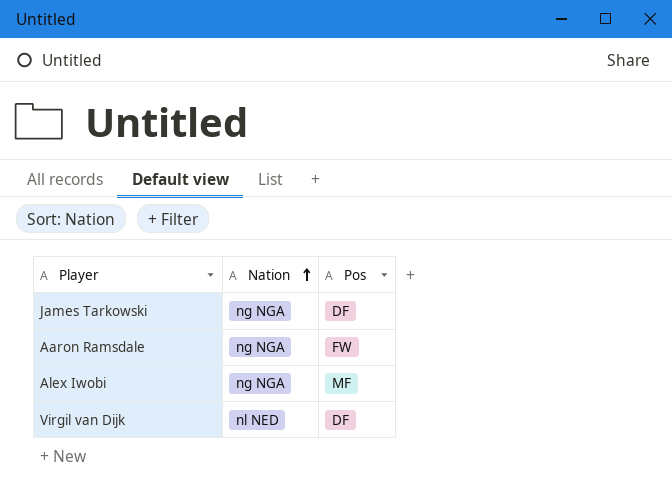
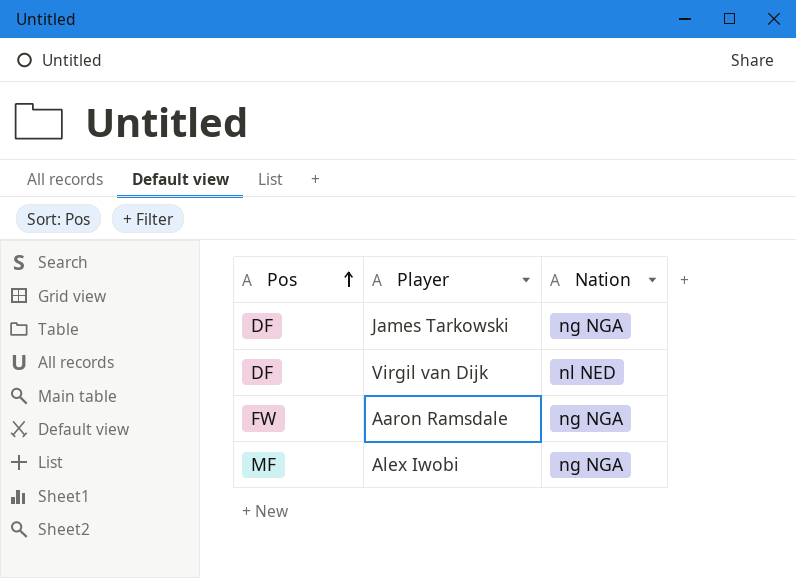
row order: Nation ascending -> Pos ascending
column Pos | position: 3 -> 1

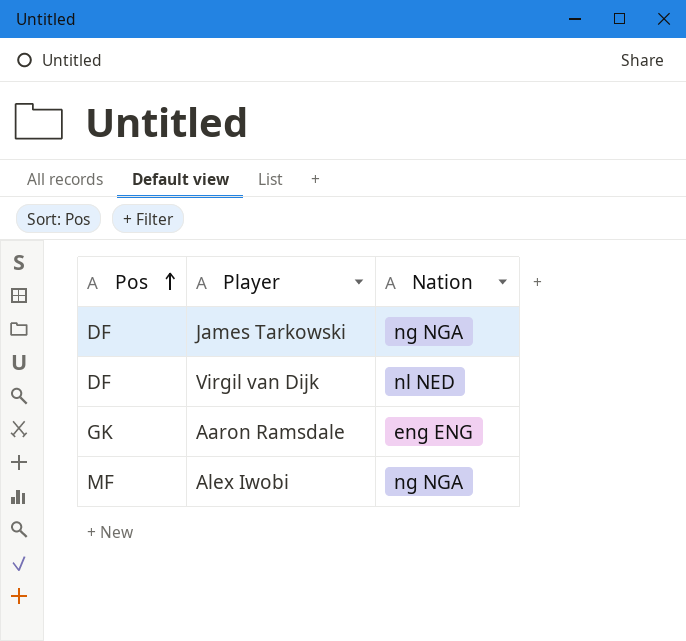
Aaron Ramsdale | Pos: FW -> GK
Aaron Ramsdale | Nation: ng NGA -> eng ENG

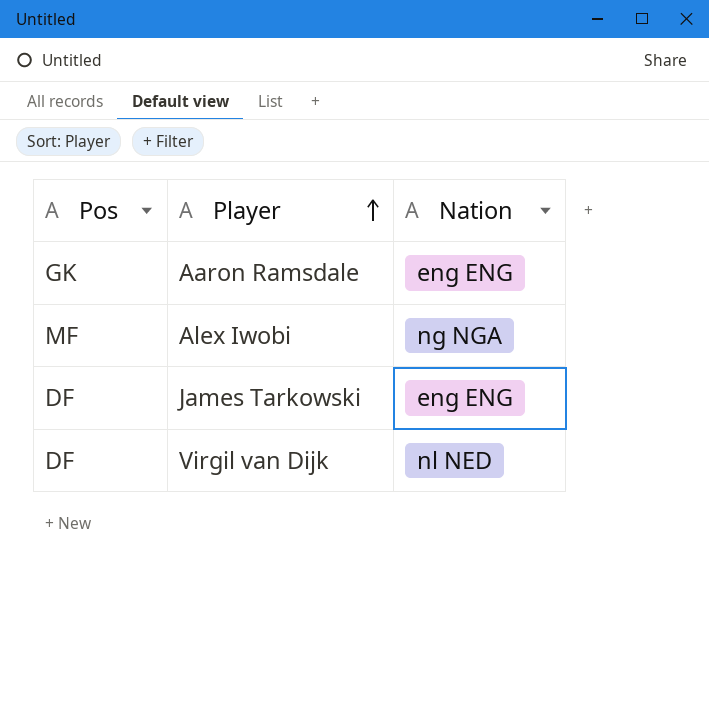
row order: Pos ascending -> Player ascending
James Tarkowski | Nation: ng NGA -> eng ENG

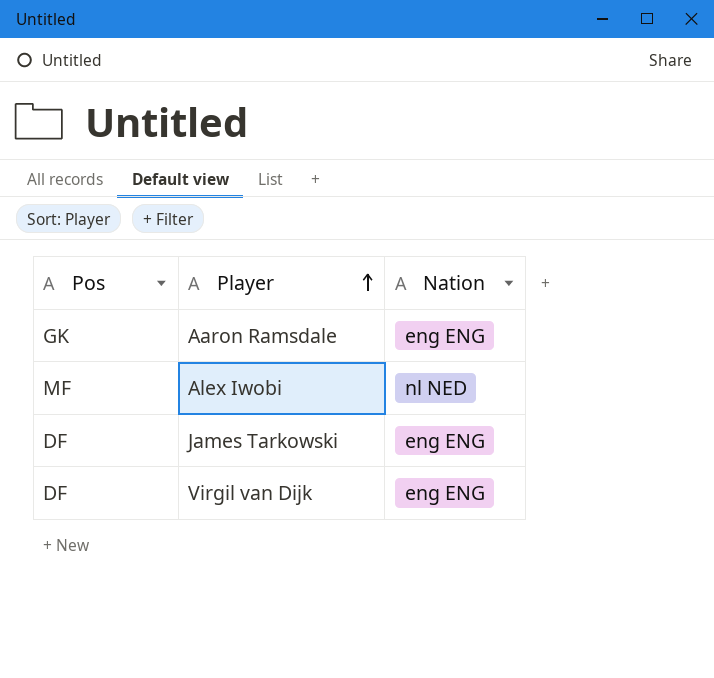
Alex Iwobi | Nation: ng NGA -> nl NED
Virgil van Dijk | Nation: nl NED -> eng ENG

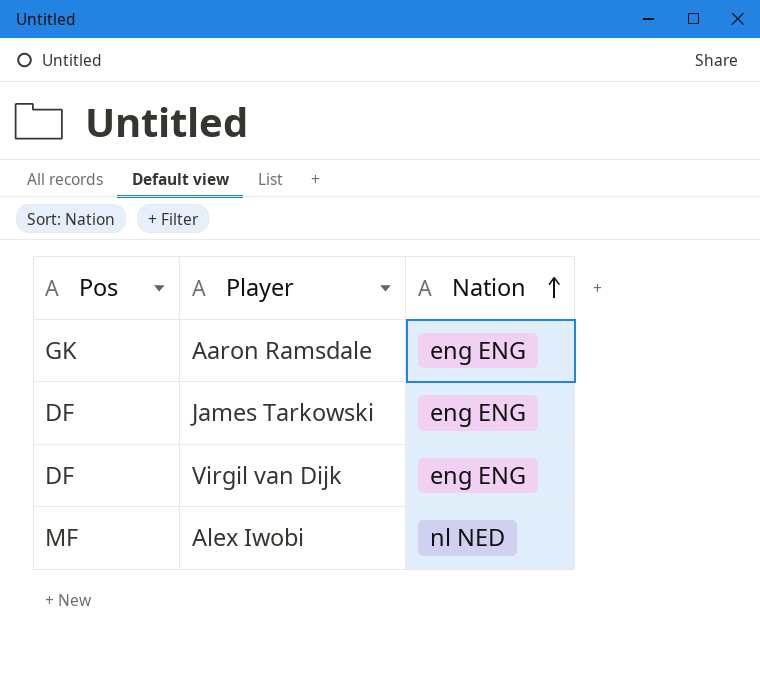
row order: Player ascending -> Nation ascending

